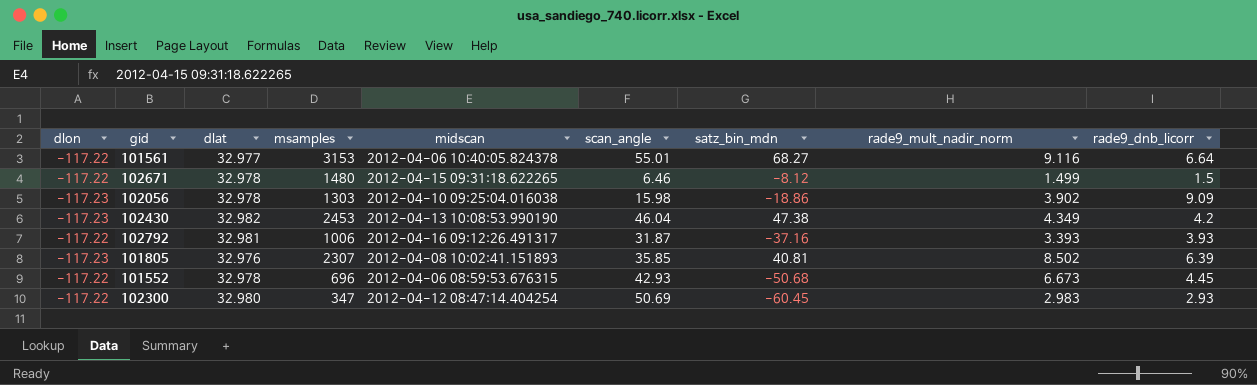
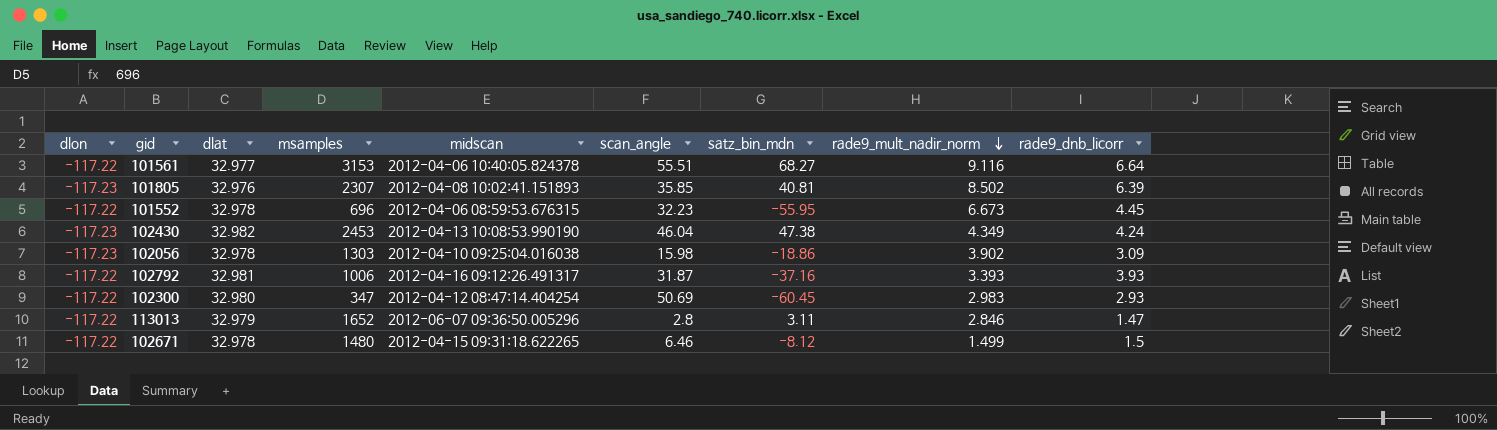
row order: none -> rade9_mult_nadir_norm descending
101561 | scan_angle: 55.01 -> 55.51
101552 | scan_angle: 42.93 -> 32.23
101552 | satz_bin_mdn: -50.68 -> -55.95
102430 | rade9_dnb_licorr: 4.2 -> 4.24
102056 | rade9_dnb_licorr: 9.09 -> 3.09
row 113013: none -> -117.22 | 32.979 | 1652 | 2012-06-07 09:36:50.005296 | 2.8 | 3.11 | 2.846 | 1.47

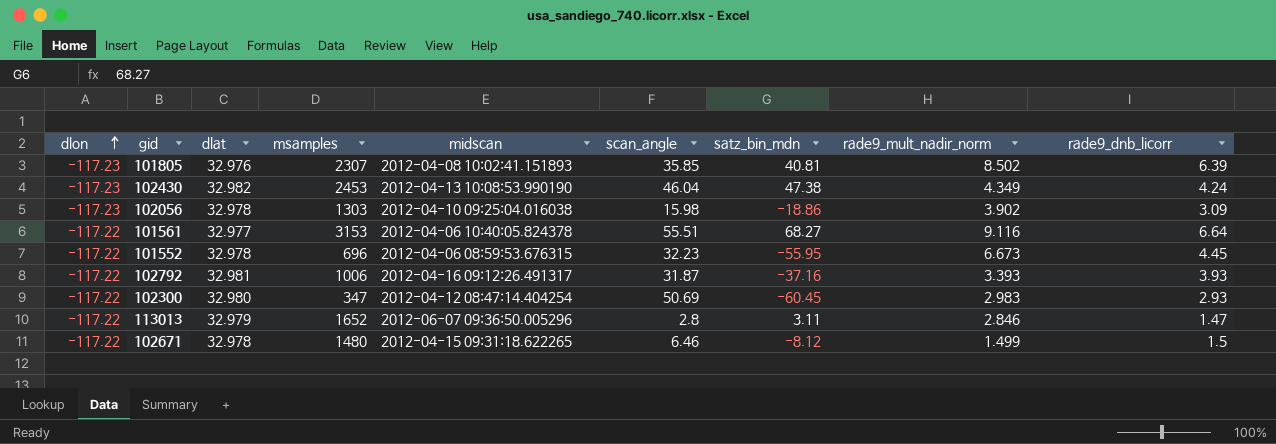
row order: rade9_mult_nadir_norm descending -> dlon ascending

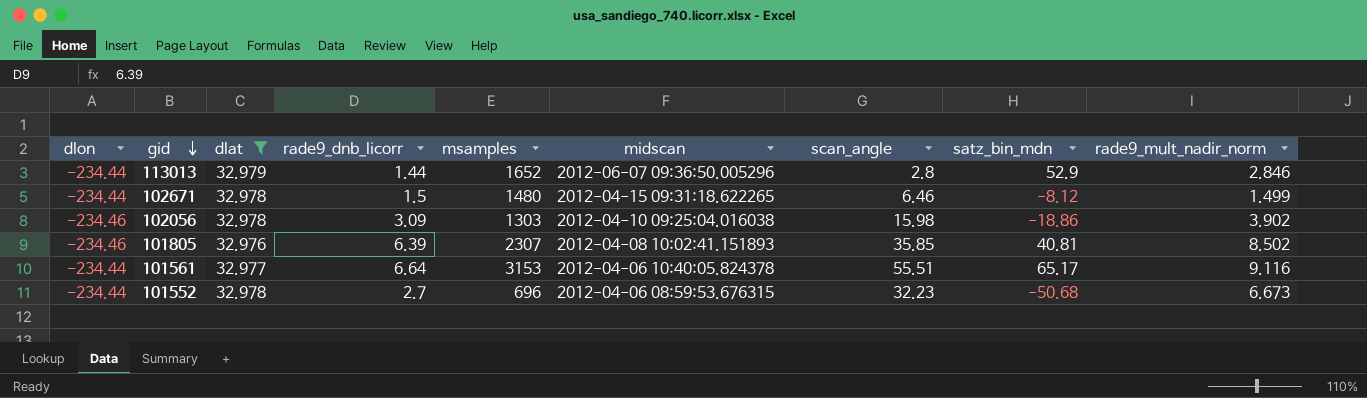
filter: none -> dlat <= 32.979
row order: dlon ascending -> gid descending
column rade9_dnb_licorr | position: 9 -> 4
113013 | dlon: -117.22 -> -234.44
113013 | rade9_dnb_licorr: 1.47 -> 1.44
113013 | satz_bin_mdn: 3.11 -> 52.9
102671 | dlon: -117.22 -> -234.44
102056 | dlon: -117.23 -> -234.46
101805 | dlon: -117.23 -> -234.46
101561 | dlon: -117.22 -> -234.44
101561 | satz_bin_mdn: 68.27 -> 65.17
101552 | dlon: -117.22 -> -234.44
101552 | rade9_dnb_licorr: 4.45 -> 2.7
101552 | satz_bin_mdn: -55.95 -> -50.68

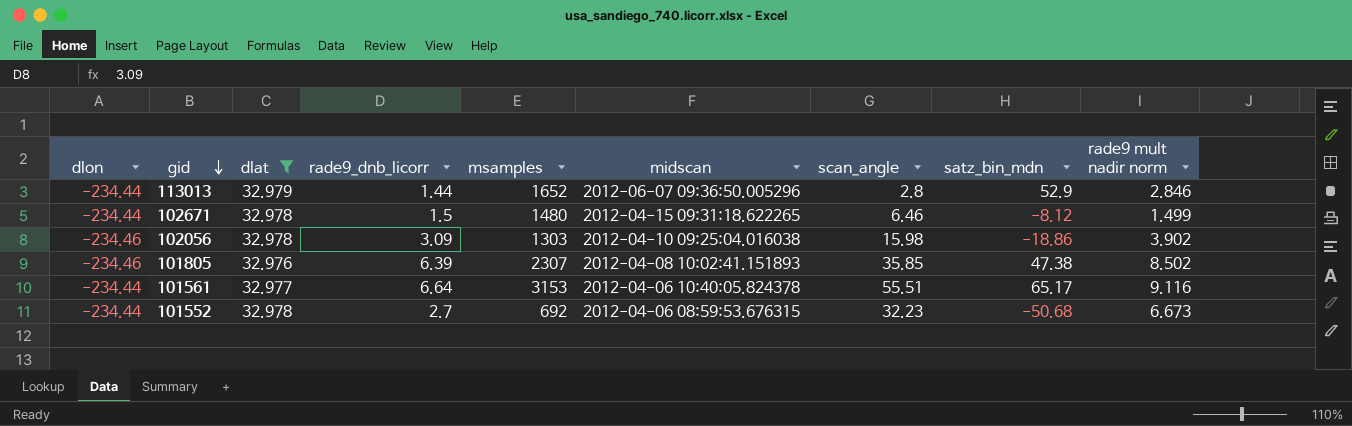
column name: rade9_mult_nadir_norm -> rade9 mult nadir norm
101805 | satz_bin_mdn: 40.81 -> 47.38
101552 | msamples: 696 -> 692

